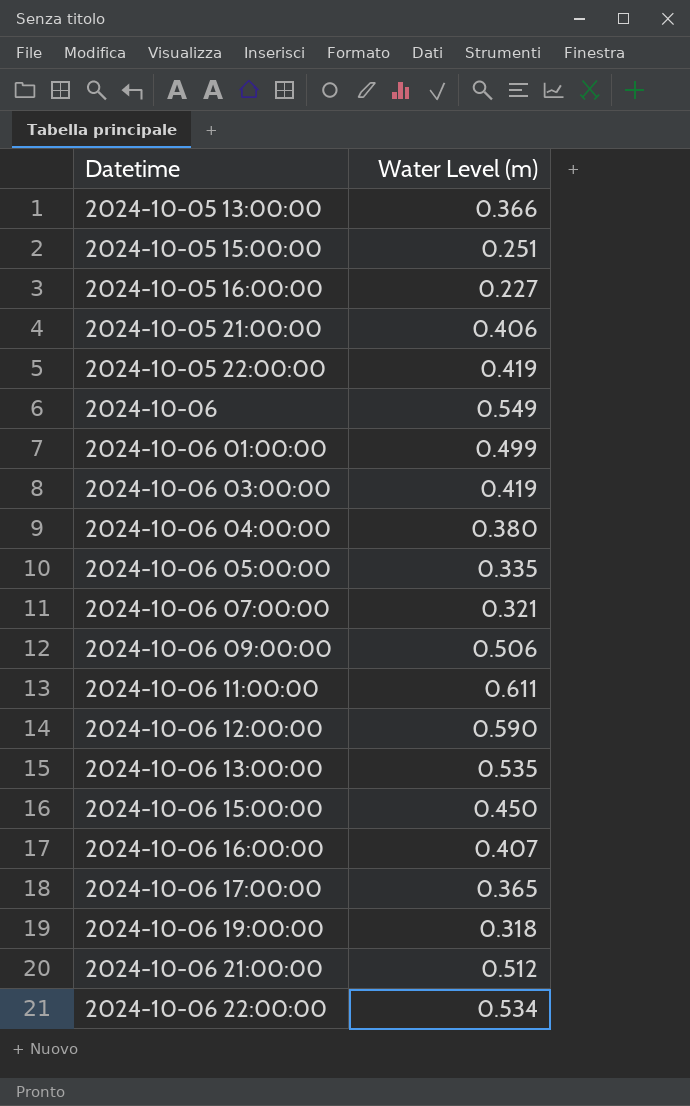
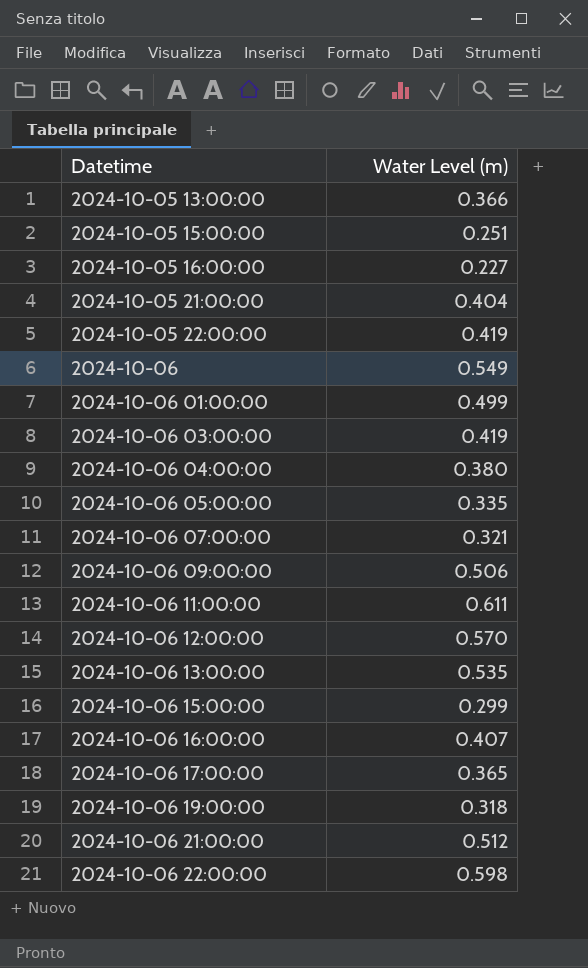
2024-10-05 21:00:00 | Water Level (m): 0.406 -> 0.404
2024-10-06 12:00:00 | Water Level (m): 0.590 -> 0.570
2024-10-06 15:00:00 | Water Level (m): 0.450 -> 0.299
2024-10-06 22:00:00 | Water Level (m): 0.534 -> 0.598

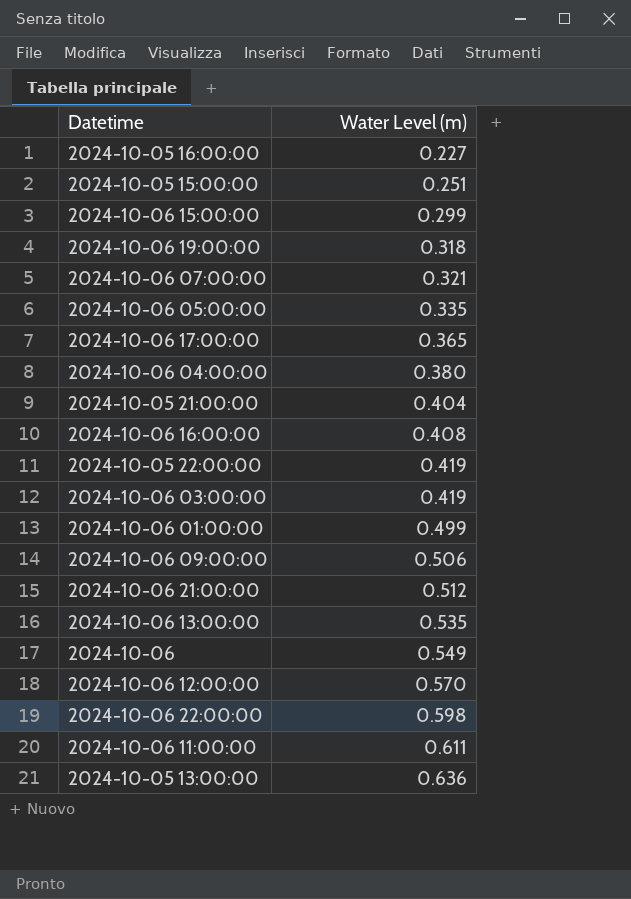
row order: Datetime ascending -> Water Level (m) ascending
2024-10-06 16:00:00 | Water Level (m): 0.407 -> 0.408
2024-10-05 13:00:00 | Water Level (m): 0.366 -> 0.636

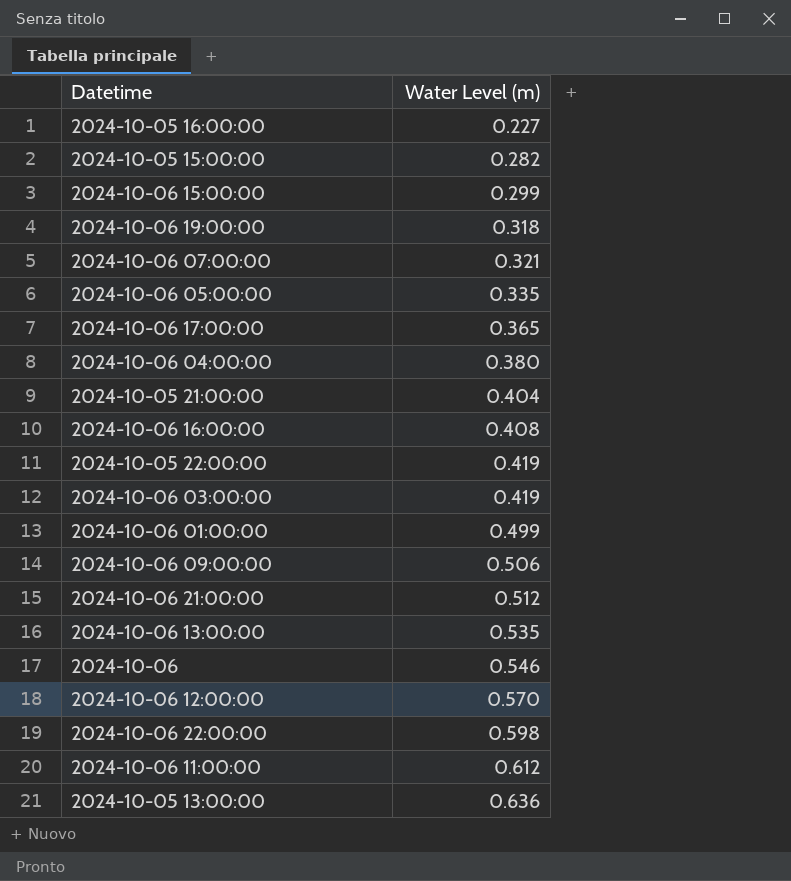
2024-10-05 15:00:00 | Water Level (m): 0.251 -> 0.282
2024-10-06 | Water Level (m): 0.549 -> 0.546
2024-10-06 11:00:00 | Water Level (m): 0.611 -> 0.612

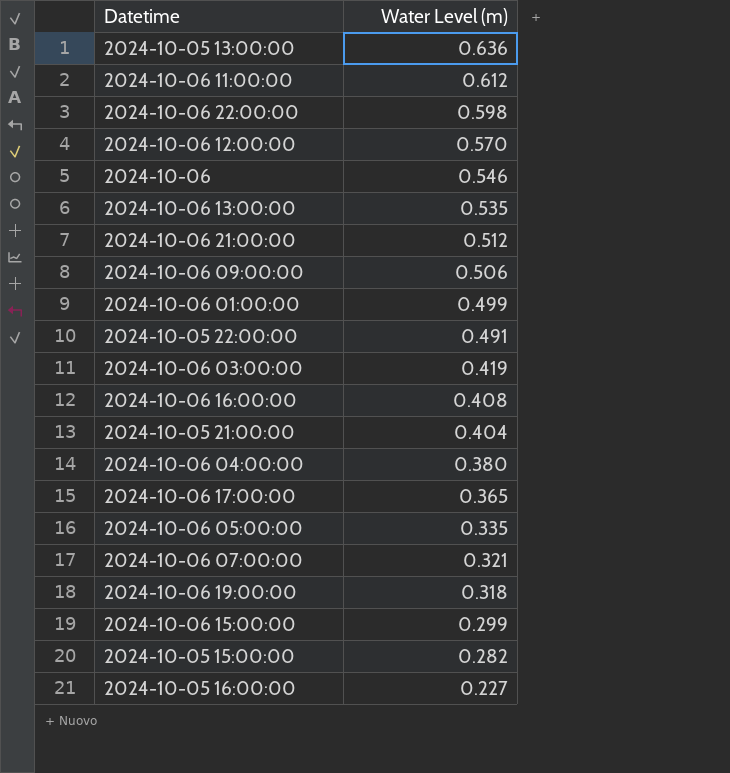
row order: Water Level (m) ascending -> Water Level (m) descending
2024-10-05 22:00:00 | Water Level (m): 0.419 -> 0.491

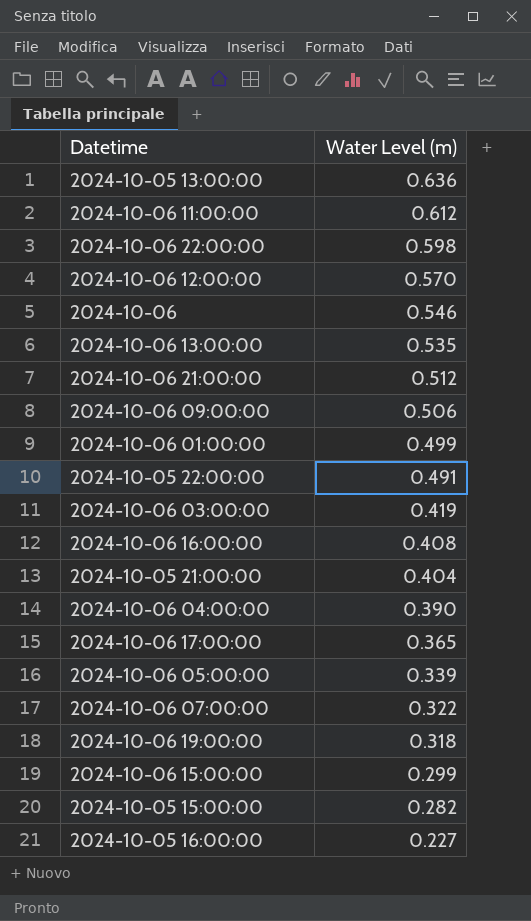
2024-10-06 04:00:00 | Water Level (m): 0.380 -> 0.390
2024-10-06 05:00:00 | Water Level (m): 0.335 -> 0.339
2024-10-06 07:00:00 | Water Level (m): 0.321 -> 0.322

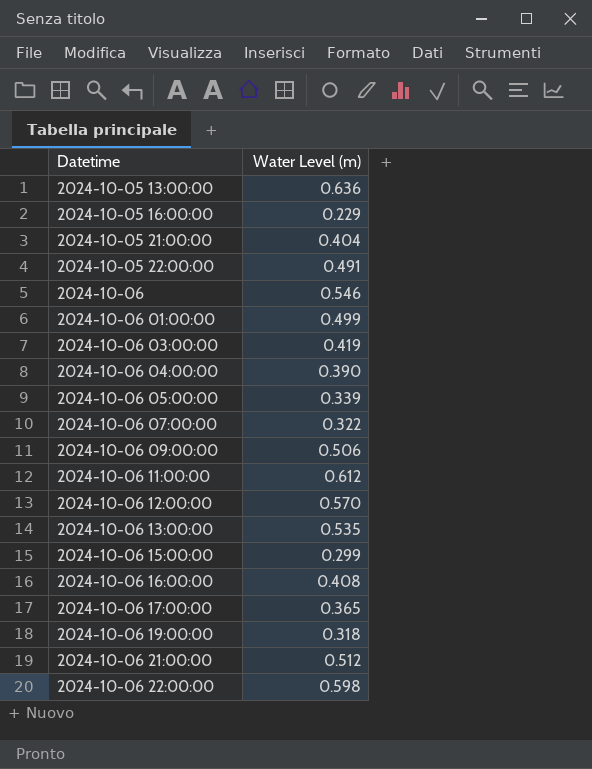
row order: Water Level (m) descending -> Datetime ascending
row 2024-10-05 15:00:00: 0.282 -> none
2024-10-05 16:00:00 | Water Level (m): 0.227 -> 0.229

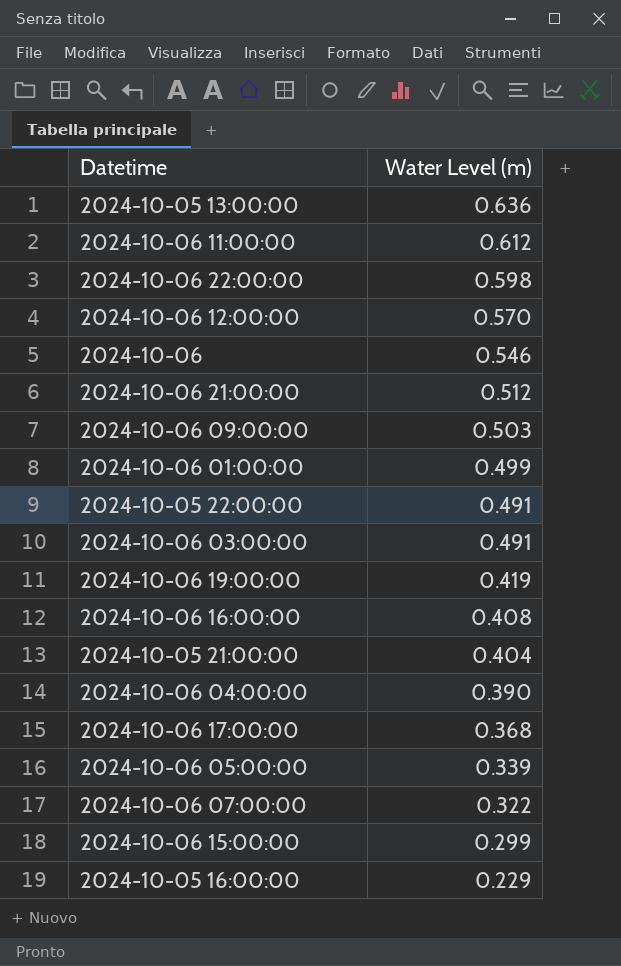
row order: Datetime ascending -> Water Level (m) descending
row 2024-10-06 13:00:00: 0.535 -> none
2024-10-06 09:00:00 | Water Level (m): 0.506 -> 0.503
2024-10-06 03:00:00 | Water Level (m): 0.419 -> 0.491
2024-10-06 19:00:00 | Water Level (m): 0.318 -> 0.419
2024-10-06 17:00:00 | Water Level (m): 0.365 -> 0.368

